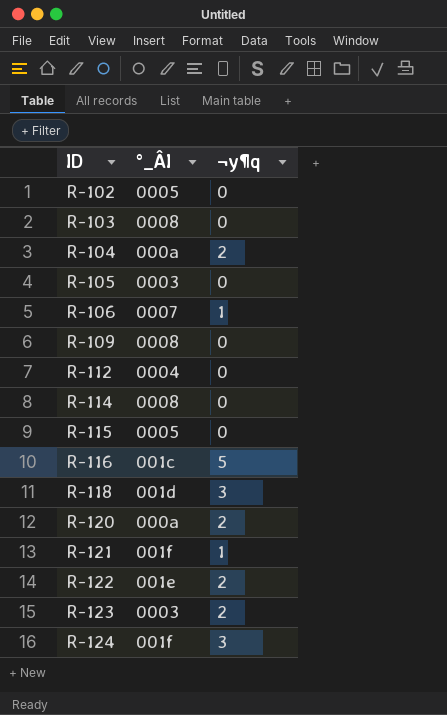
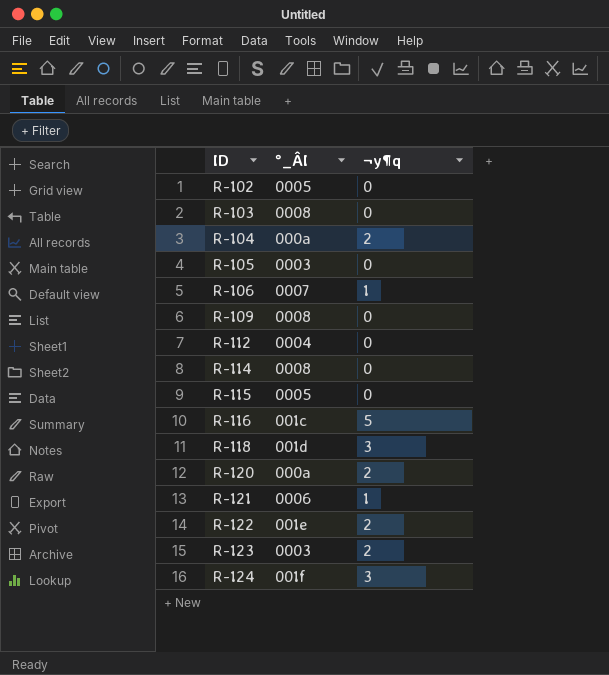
R-121 | °_ÂI: 001f -> 0006

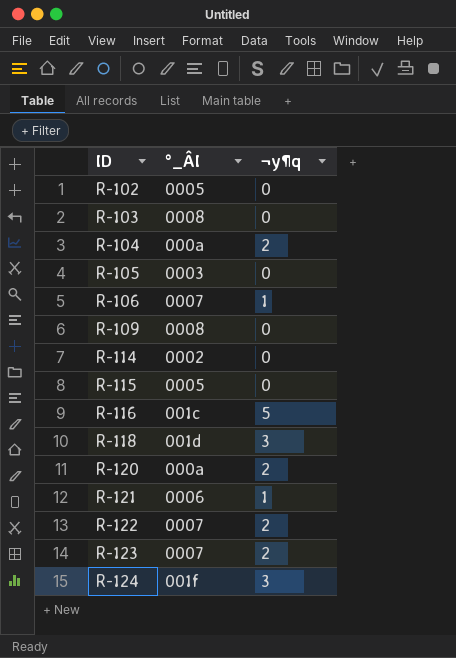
row R-112: 0004 | 0 -> none
R-114 | °_ÂI: 0008 -> 0002
R-122 | °_ÂI: 001e -> 0007
R-123 | °_ÂI: 0003 -> 0007

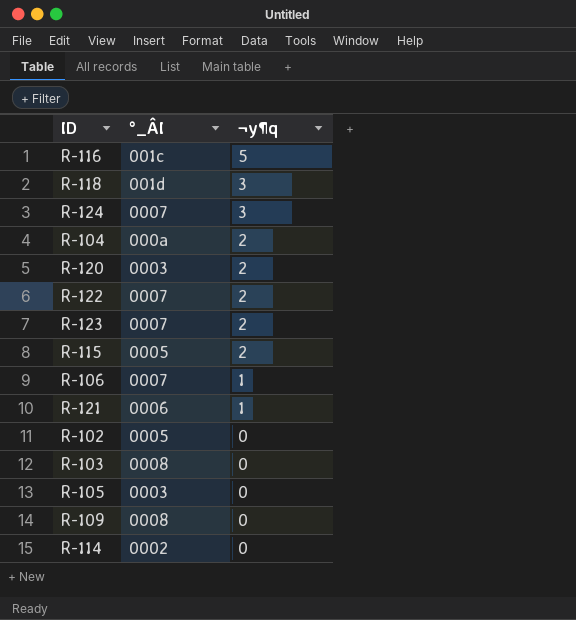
row order: ID ascending -> ¬y¶q descending
R-124 | °_ÂI: 001f -> 0007
R-120 | °_ÂI: 000a -> 0003
R-115 | ¬y¶q: 0 -> 2

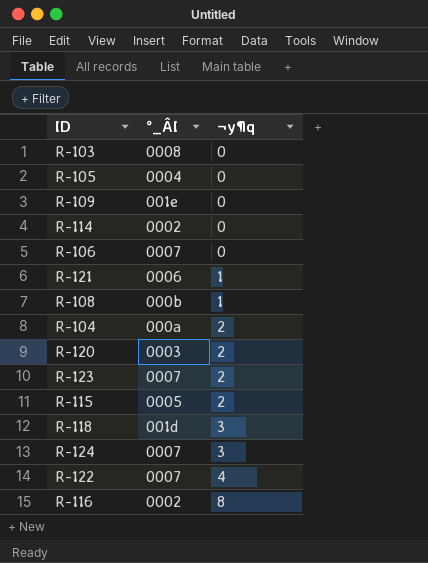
row order: ¬y¶q descending -> ¬y¶q ascending
row R-102: 0005 | 0 -> none
R-105 | °_ÂI: 0003 -> 0004
R-109 | °_ÂI: 0008 -> 001e
R-106 | ¬y¶q: 1 -> 0
row R-108: none -> 000b | 1
R-122 | ¬y¶q: 2 -> 4
R-116 | °_ÂI: 001c -> 0002
R-116 | ¬y¶q: 5 -> 8

